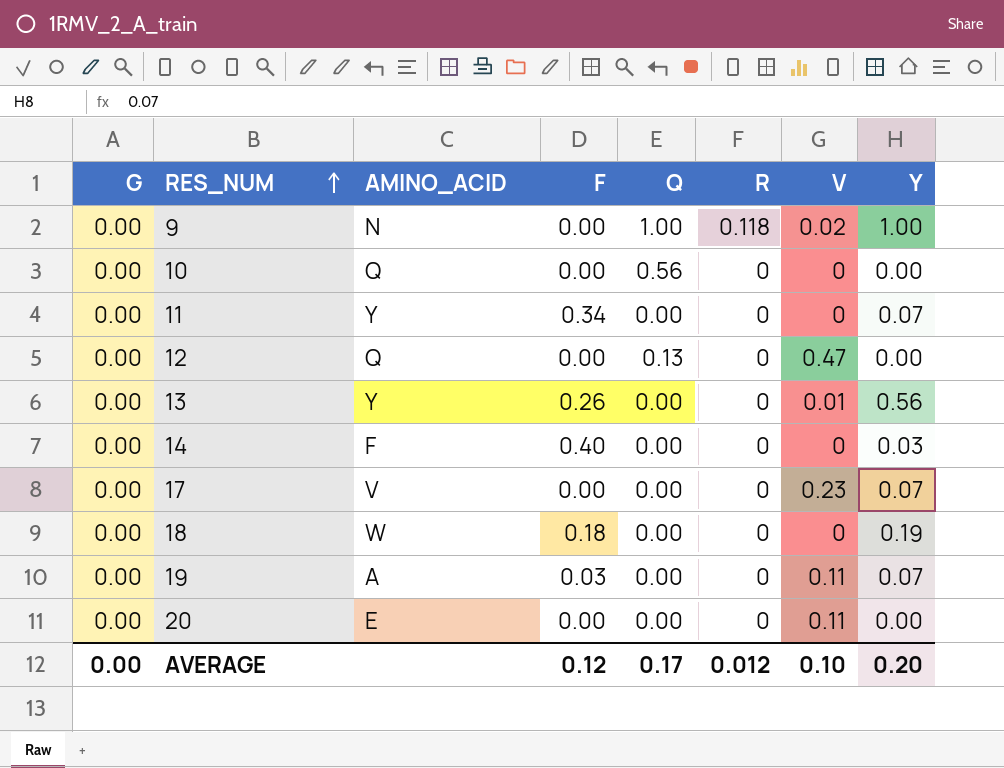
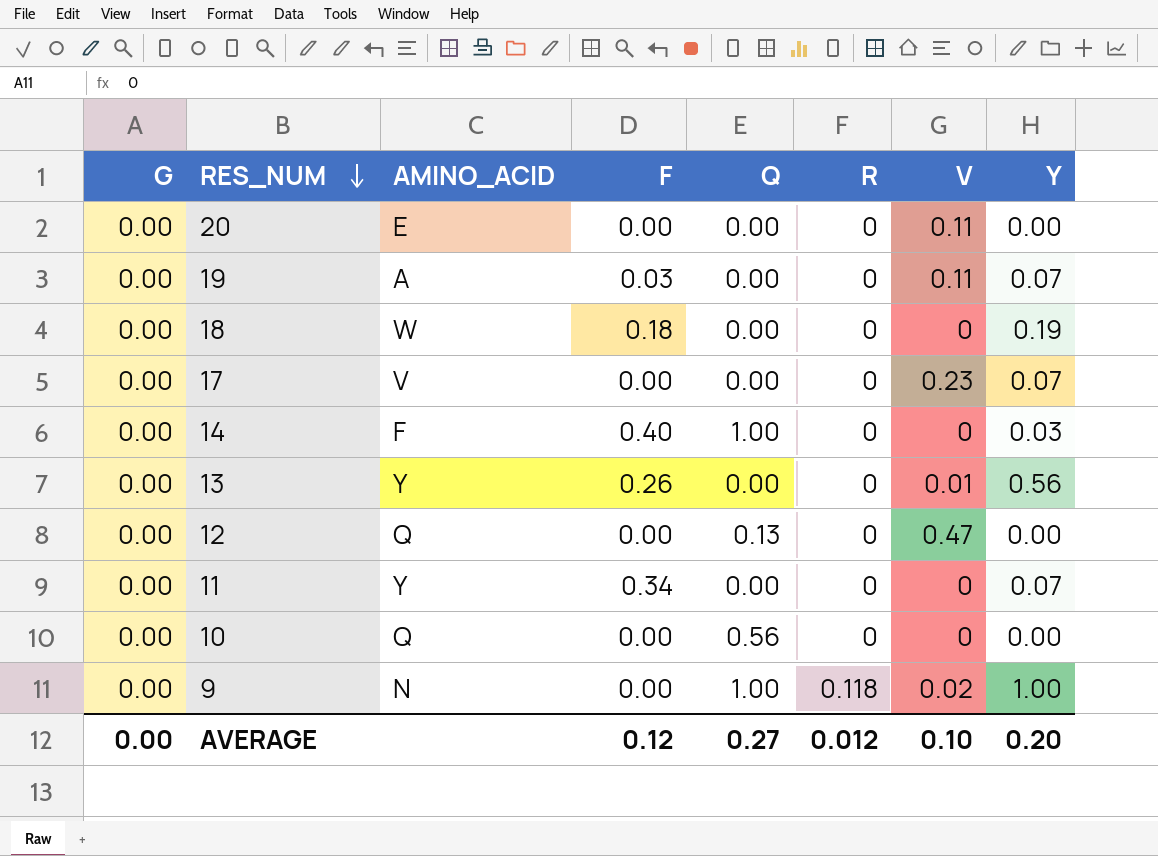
row order: RES_NUM ascending -> RES_NUM descending
14 | Q: 0.00 -> 1.00
AVERAGE | Q: 0.17 -> 0.27

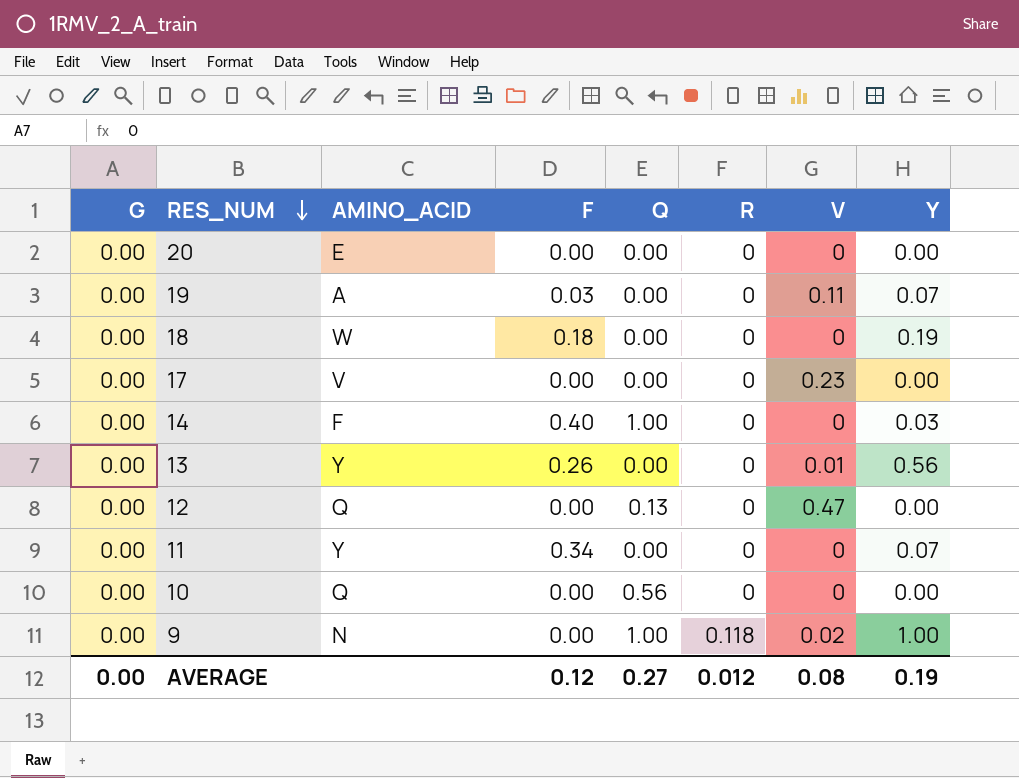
20 | V: 0.11 -> 0
17 | Y: 0.07 -> 0.00
AVERAGE | V: 0.10 -> 0.08
AVERAGE | Y: 0.20 -> 0.19

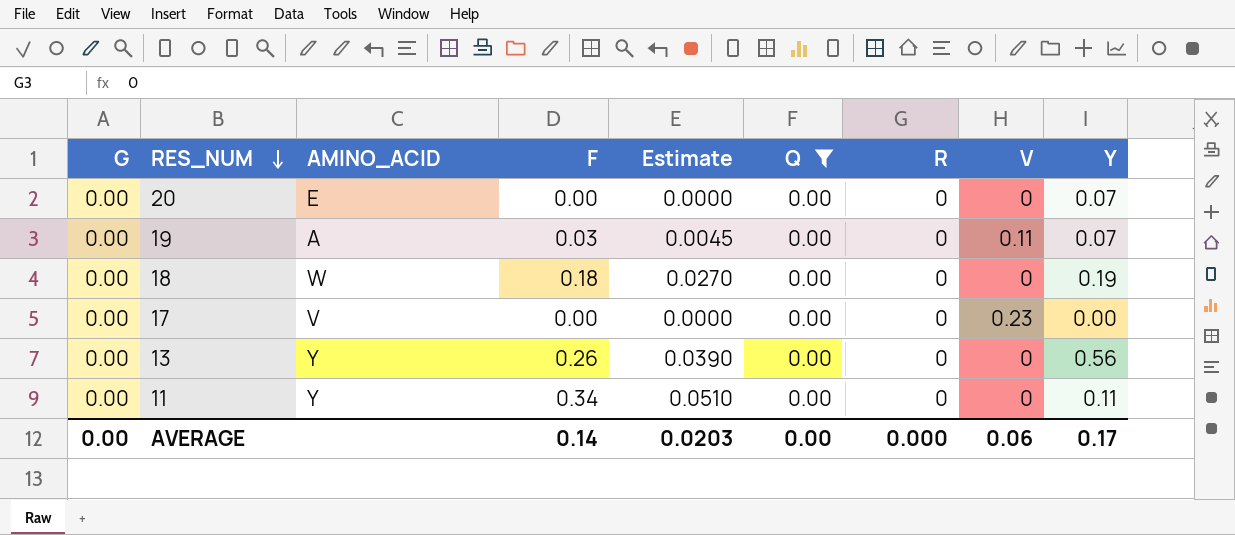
filter: none -> Q = 0.00
column Estimate | formula: none -> [F] * 0.15
20 | Y: 0.00 -> 0.07
13 | V: 0.01 -> 0
11 | Y: 0.07 -> 0.11
AVERAGE | F: 0.12 -> 0.14
AVERAGE | Q: 0.27 -> 0.00
AVERAGE | R: 0.012 -> 0.000
AVERAGE | V: 0.08 -> 0.06
AVERAGE | Y: 0.19 -> 0.17

